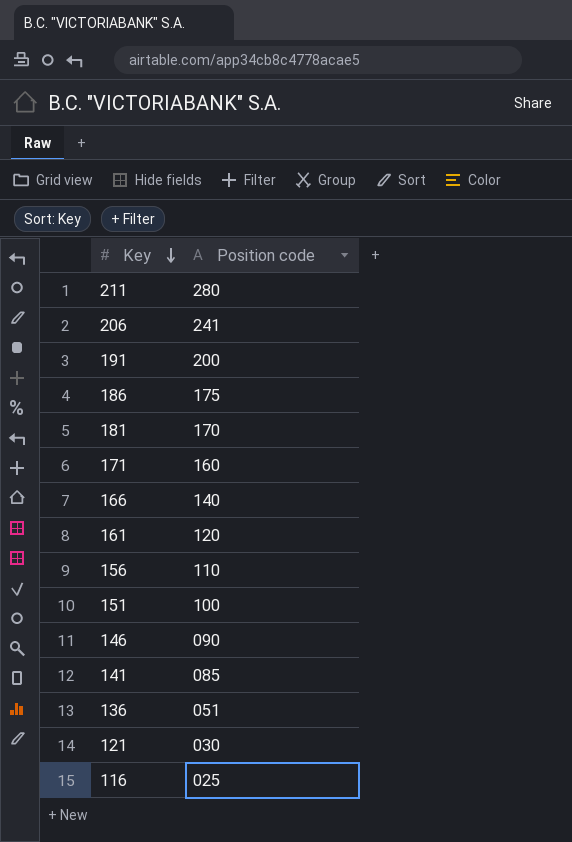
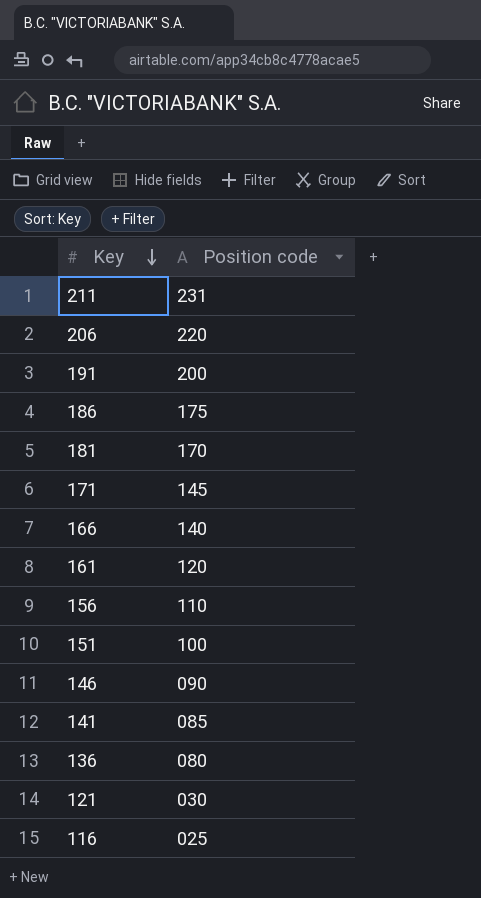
211 | Position code: 280 -> 231
206 | Position code: 241 -> 220
171 | Position code: 160 -> 145
136 | Position code: 051 -> 080

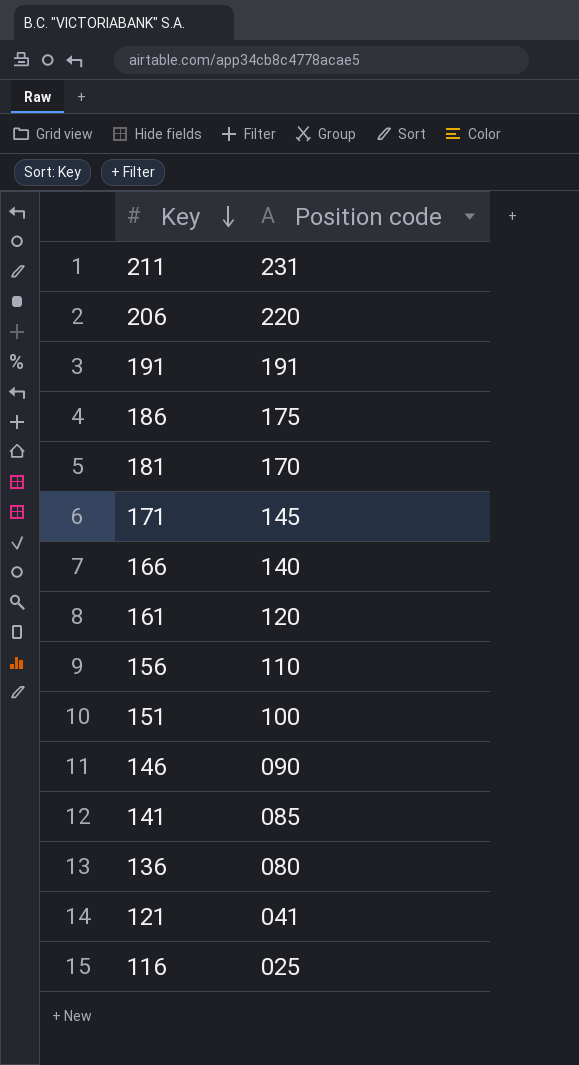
191 | Position code: 200 -> 191
121 | Position code: 030 -> 041

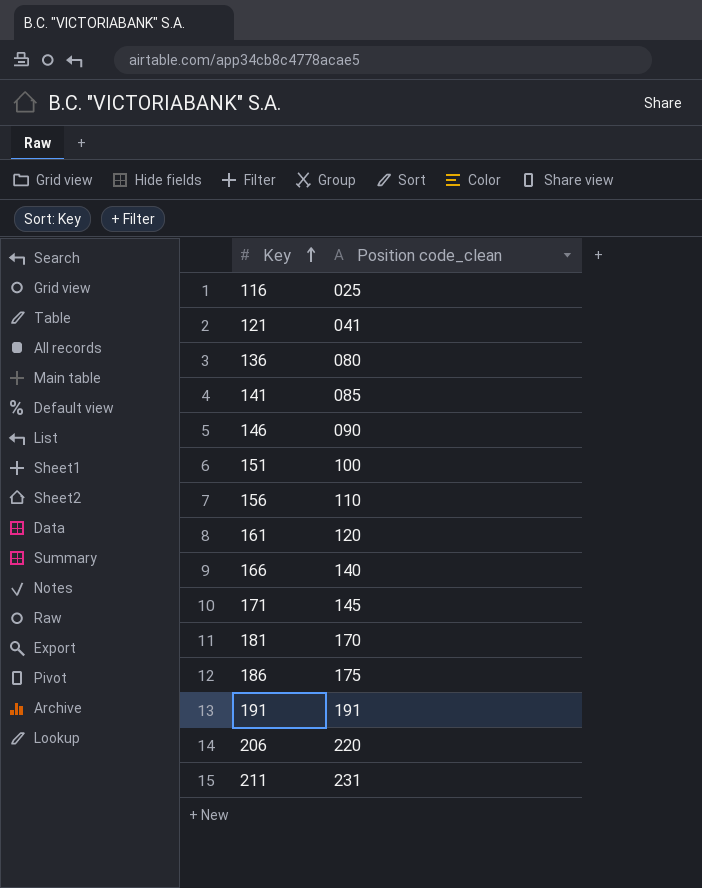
row order: Key descending -> Key ascending
column name: Position code -> Position code_clean

